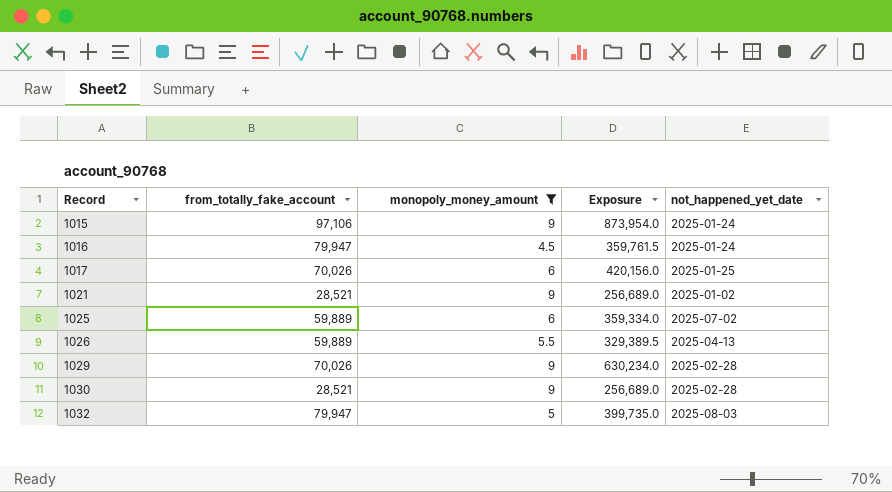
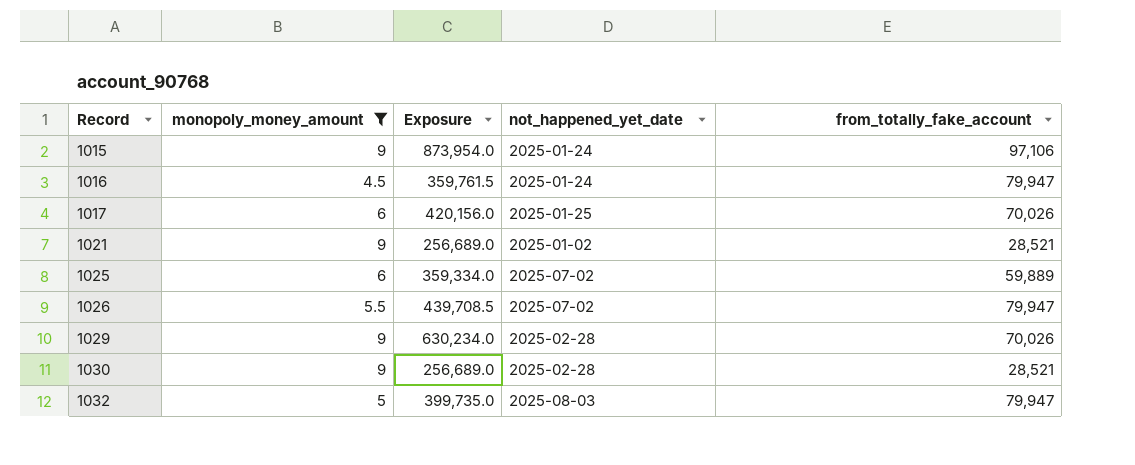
column from_totally_fake_account | position: 2 -> 5
1026 | Exposure: 329,389.5 -> 439,708.5
1026 | not_happened_yet_date: 2025-04-13 -> 2025-07-02
1026 | from_totally_fake_account: 59,889 -> 79,947

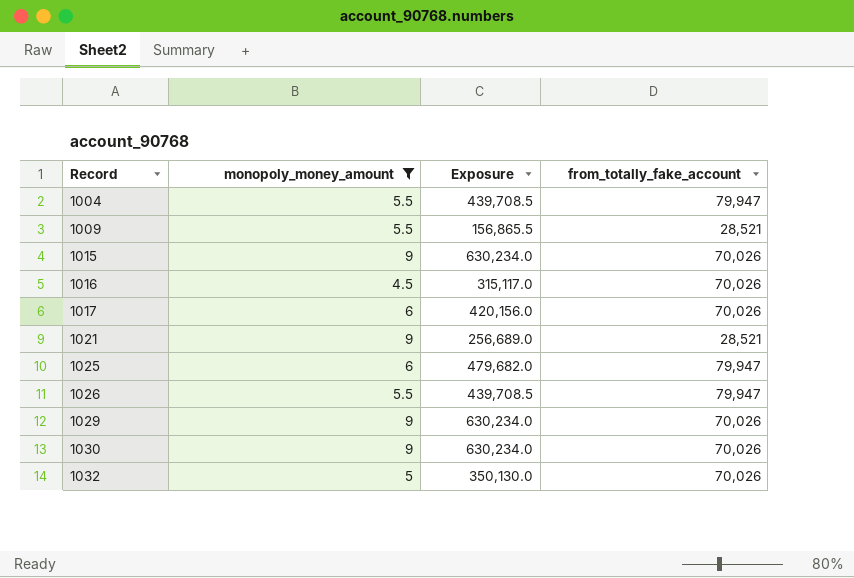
column not_happened_yet_date | position: 4 -> none
row 1004: none -> 5.5 | 439,708.5 | 79,947
row 1009: none -> 5.5 | 156,865.5 | 28,521
1015 | Exposure: 873,954.0 -> 630,234.0
1015 | from_totally_fake_account: 97,106 -> 70,026
1016 | Exposure: 359,761.5 -> 315,117.0
1016 | from_totally_fake_account: 79,947 -> 70,026
1025 | Exposure: 359,334.0 -> 479,682.0
1025 | from_totally_fake_account: 59,889 -> 79,947
1030 | Exposure: 256,689.0 -> 630,234.0
1030 | from_totally_fake_account: 28,521 -> 70,026
1032 | Exposure: 399,735.0 -> 350,130.0
1032 | from_totally_fake_account: 79,947 -> 70,026

